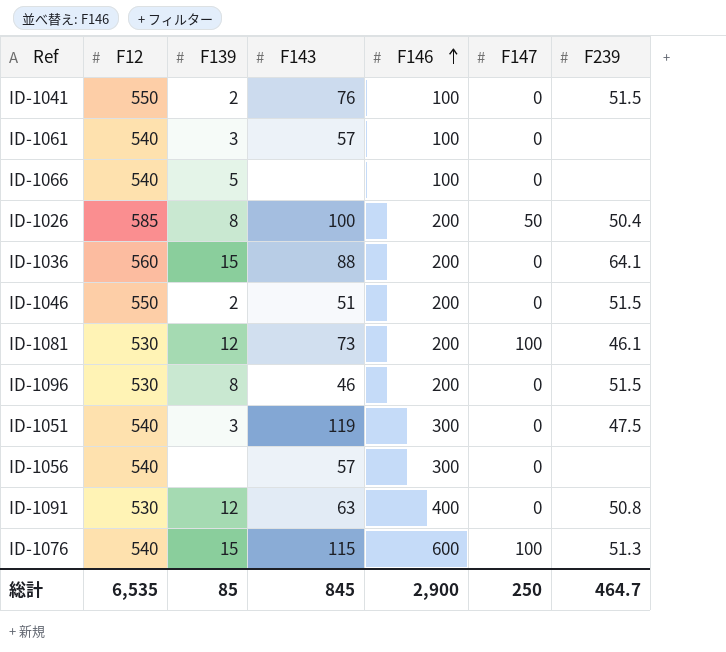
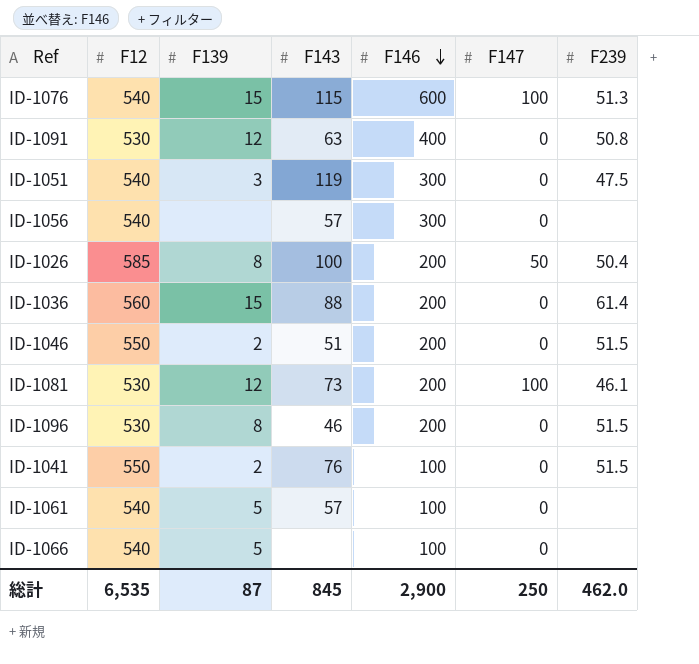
row order: F146 ascending -> F146 descending
ID-1036 | F239: 64.1 -> 61.4
ID-1061 | F139: 3 -> 5
総計 | F139: 85 -> 87
総計 | F239: 464.7 -> 462.0

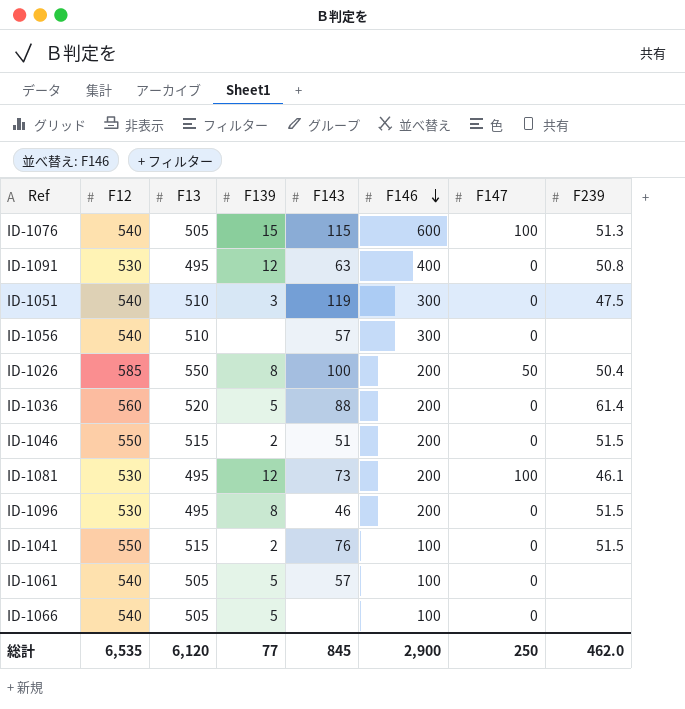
column F13 | position: none -> 3
ID-1036 | F139: 15 -> 5
総計 | F139: 87 -> 77

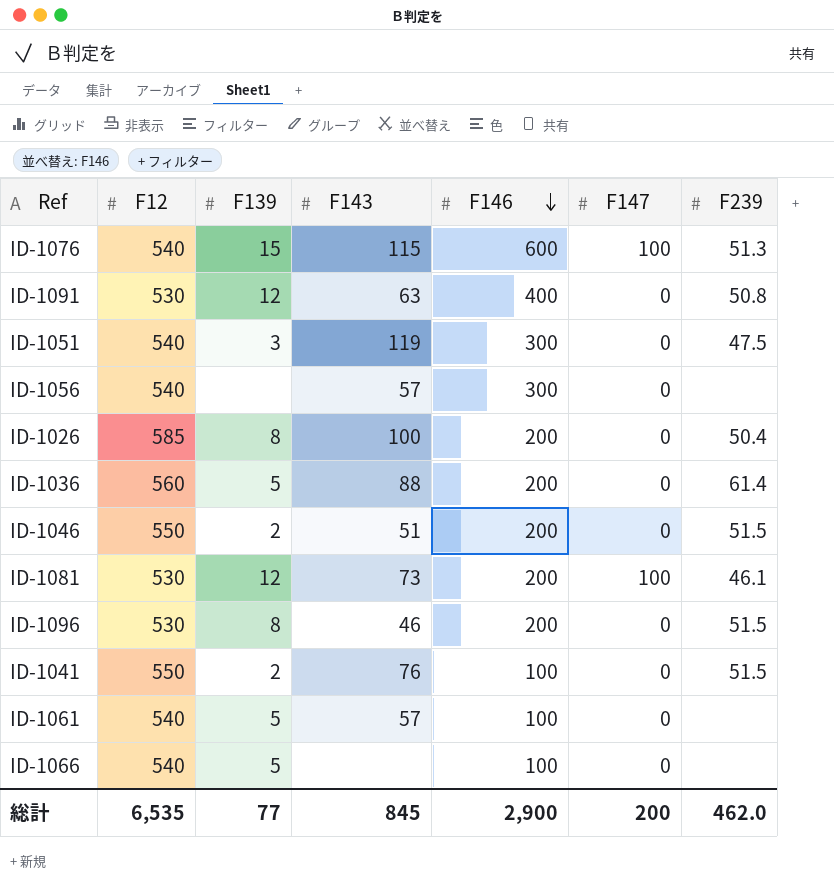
column F13 | position: 3 -> none
ID-1026 | F147: 50 -> 0
総計 | F147: 250 -> 200

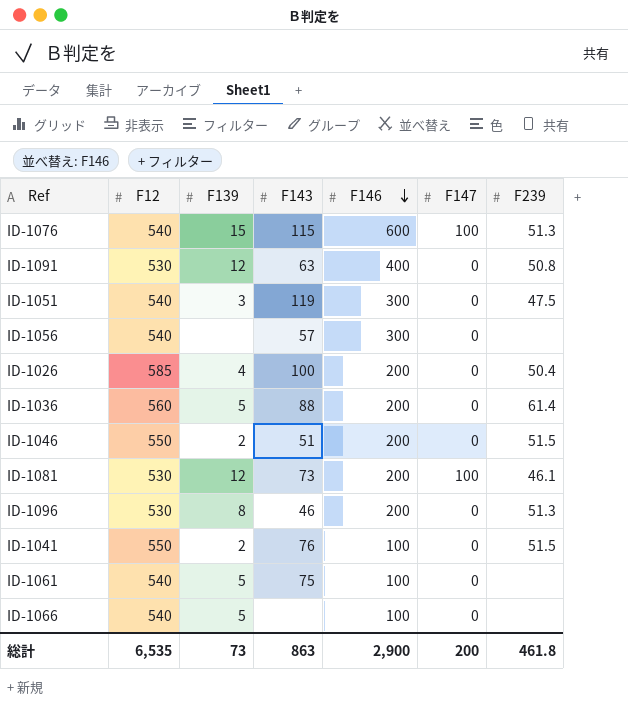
ID-1026 | F139: 8 -> 4
ID-1096 | F239: 51.5 -> 51.3
ID-1061 | F143: 57 -> 75
総計 | F139: 77 -> 73
総計 | F143: 845 -> 863
総計 | F239: 462.0 -> 461.8

